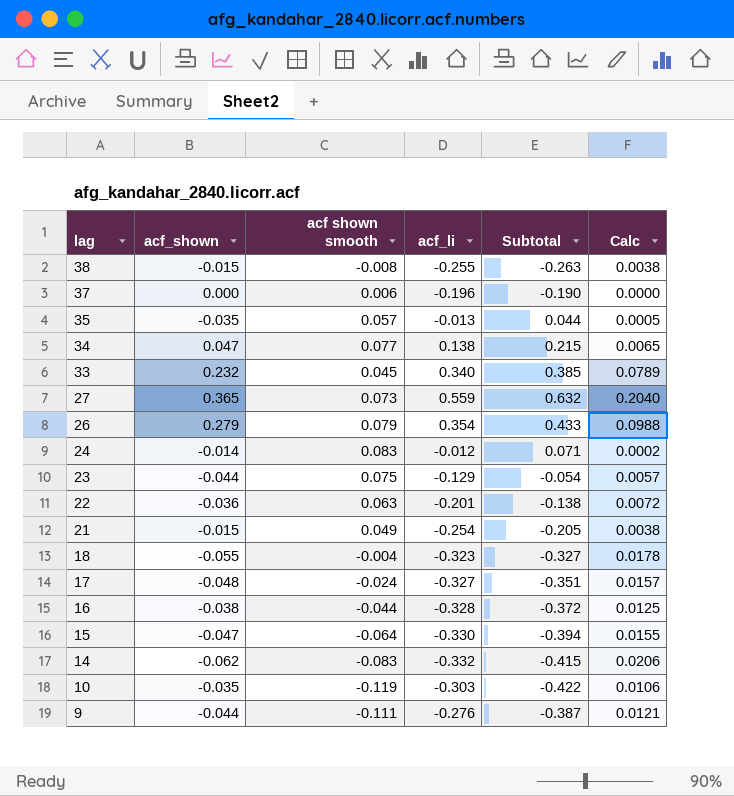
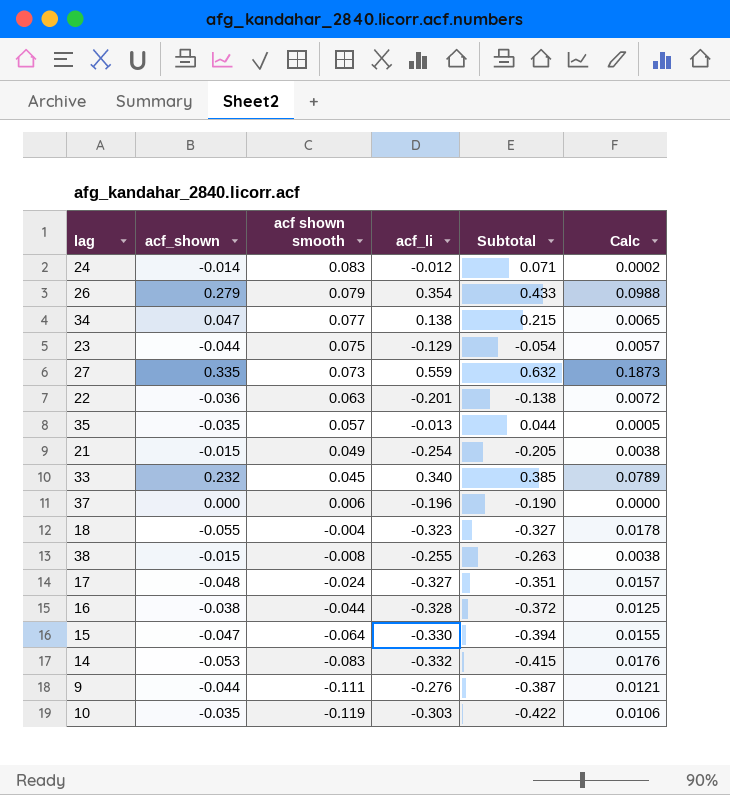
row order: lag descending -> acf shown smooth descending
27 | acf_shown: 0.365 -> 0.335
27 | Calc: 0.2040 -> 0.1873
14 | acf_shown: -0.062 -> -0.053
14 | Calc: 0.0206 -> 0.0176

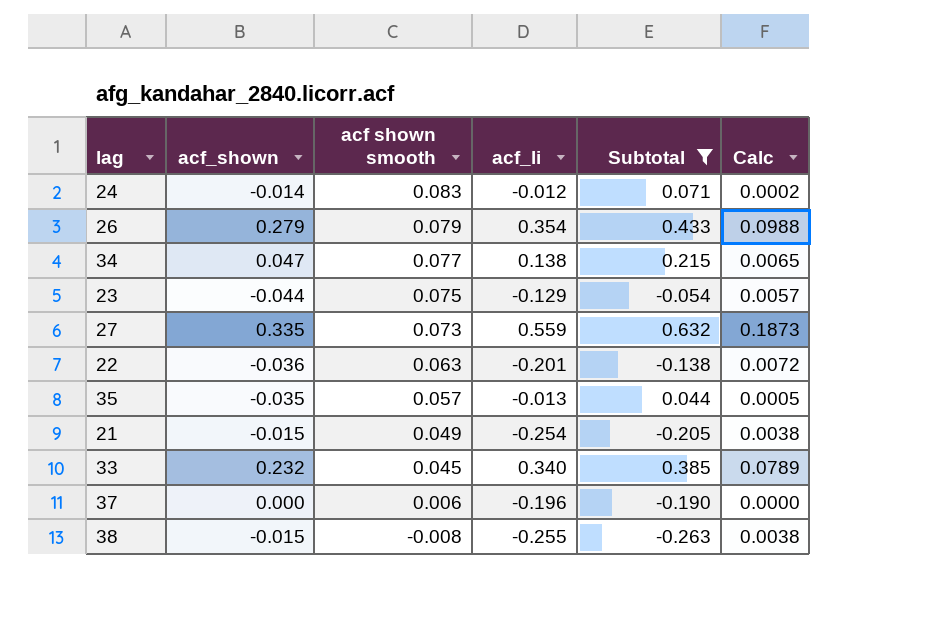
filter: none -> Subtotal >= -0.263

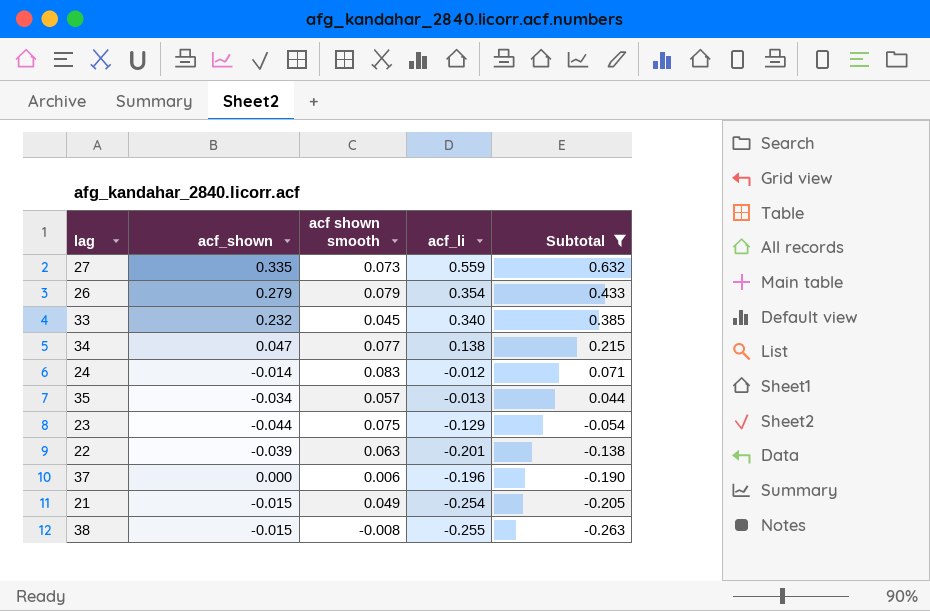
row order: acf shown smooth descending -> Subtotal descending
column Calc | formula: [acf_shown] * [acf_li] -> none
35 | acf_shown: -0.035 -> -0.034
22 | acf_shown: -0.036 -> -0.039

